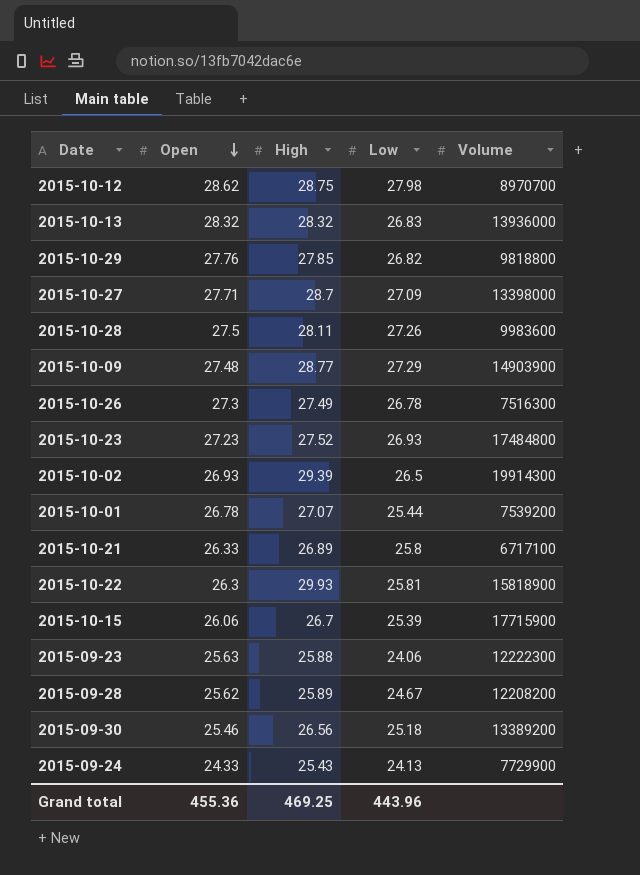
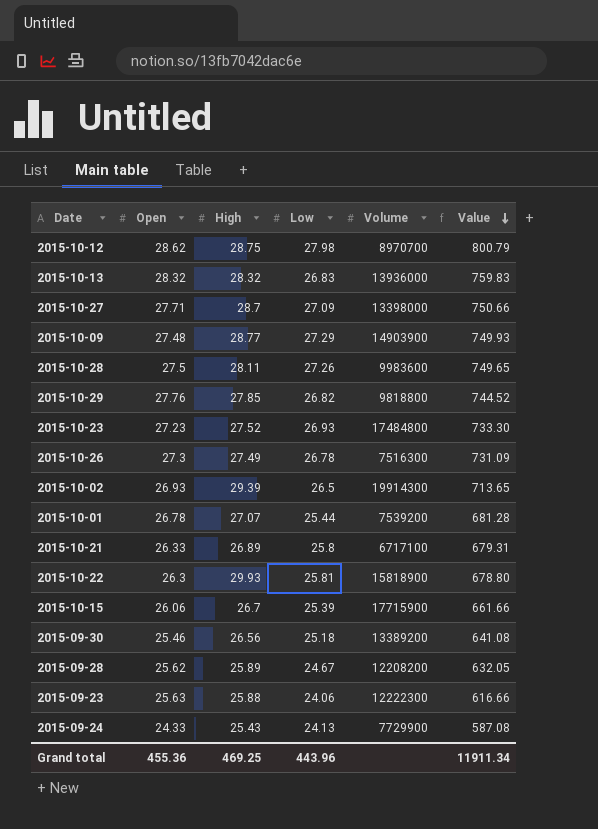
row order: Open descending -> Value descending
column Value | formula: none -> [Open] * [Low]

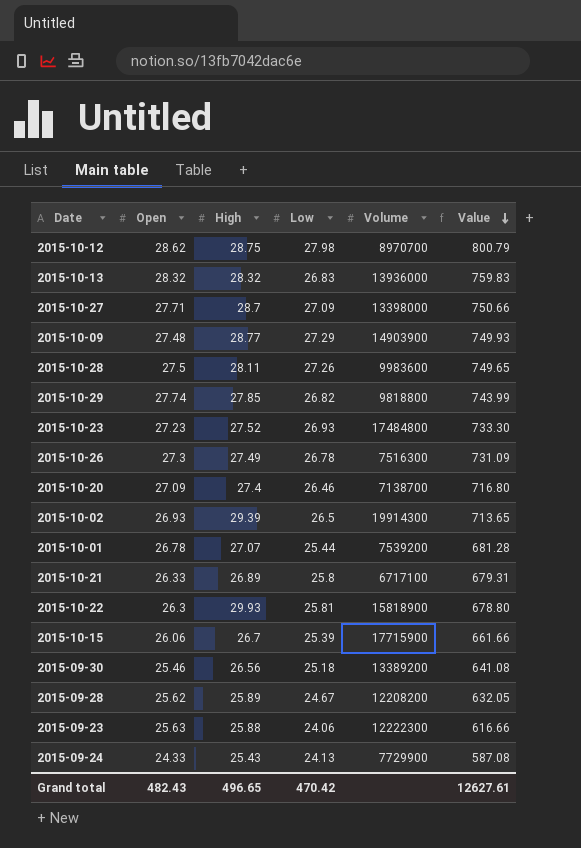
2015-10-29 | Open: 27.76 -> 27.74
2015-10-29 | Value: 744.52 -> 743.99
row 2015-10-20: none -> 27.09 | 27.4 | 26.46 | 7138700 | 716.80
Grand total | Open: 455.36 -> 482.43
Grand total | High: 469.25 -> 496.65
Grand total | Low: 443.96 -> 470.42
Grand total | Value: 11911.34 -> 12627.61

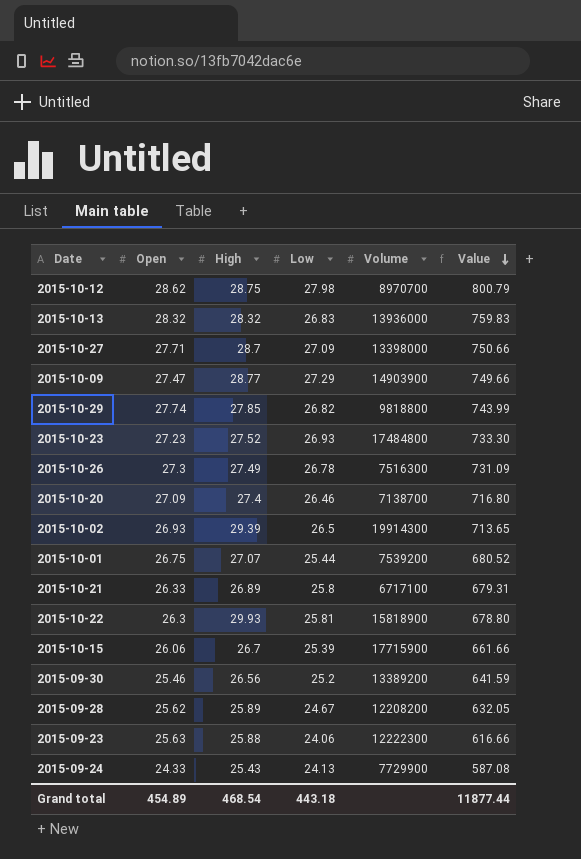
row 2015-10-28: 27.5 | 28.11 | 27.26 | 9983600 | 749.65 -> none
2015-10-09 | Open: 27.48 -> 27.47
2015-10-09 | Value: 749.93 -> 749.66
2015-10-01 | Open: 26.78 -> 26.75
2015-10-01 | Value: 681.28 -> 680.52
2015-09-30 | Low: 25.18 -> 25.2
2015-09-30 | Value: 641.08 -> 641.59
Grand total | Open: 482.43 -> 454.89
Grand total | High: 496.65 -> 468.54
Grand total | Low: 470.42 -> 443.18
Grand total | Value: 12627.61 -> 11877.44

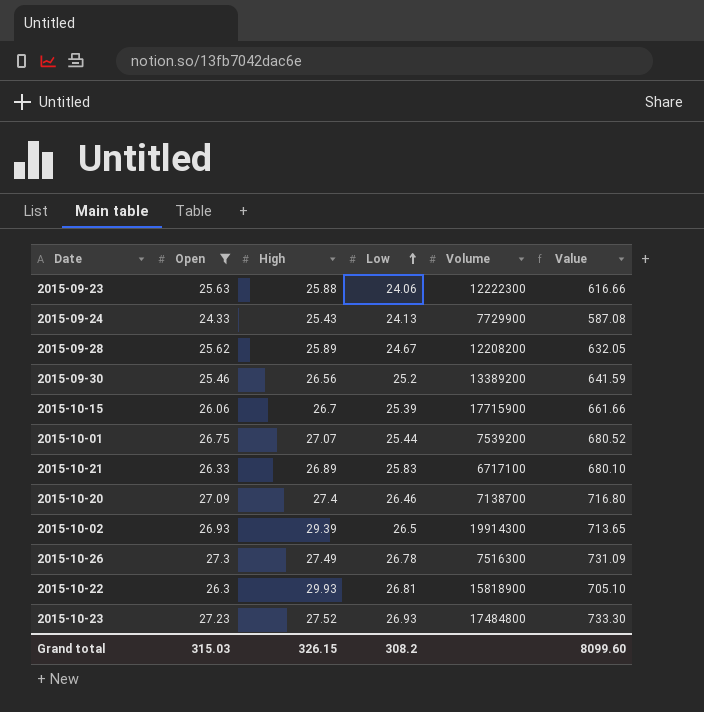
filter: none -> Open <= 27.3
row order: Value descending -> Low ascending
2015-10-21 | Low: 25.8 -> 25.83
2015-10-21 | Value: 679.31 -> 680.10
2015-10-22 | Low: 25.81 -> 26.81
2015-10-22 | Value: 678.80 -> 705.10
Grand total | Open: 454.89 -> 315.03
Grand total | High: 468.54 -> 326.15
Grand total | Low: 443.18 -> 308.2
Grand total | Value: 11877.44 -> 8099.60

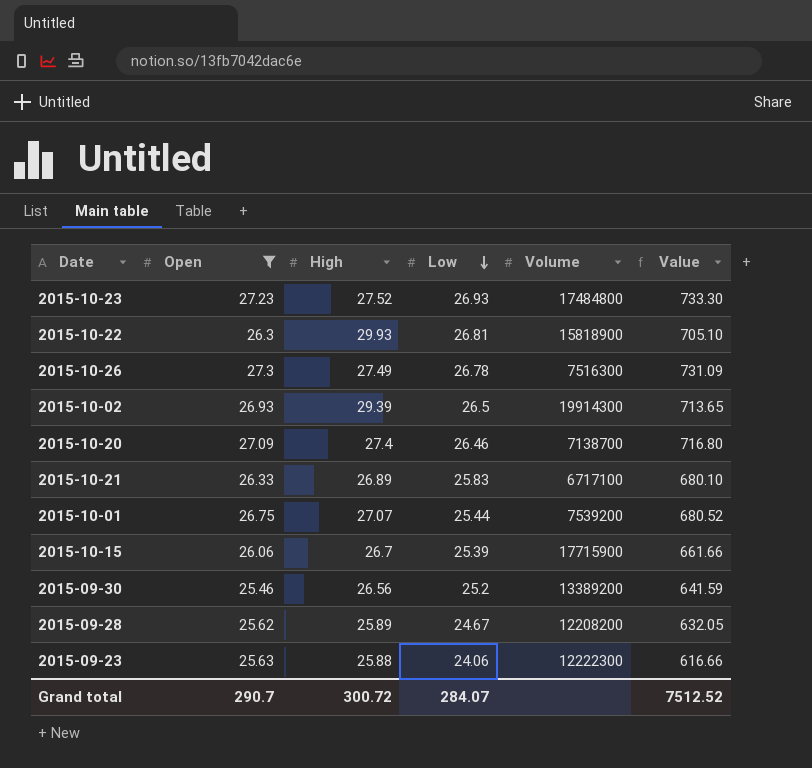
row order: Low ascending -> Low descending
row 2015-09-24: 24.33 | 25.43 | 24.13 | 7729900 | 587.08 -> none
Grand total | Open: 315.03 -> 290.7
Grand total | High: 326.15 -> 300.72
Grand total | Low: 308.2 -> 284.07
Grand total | Value: 8099.60 -> 7512.52

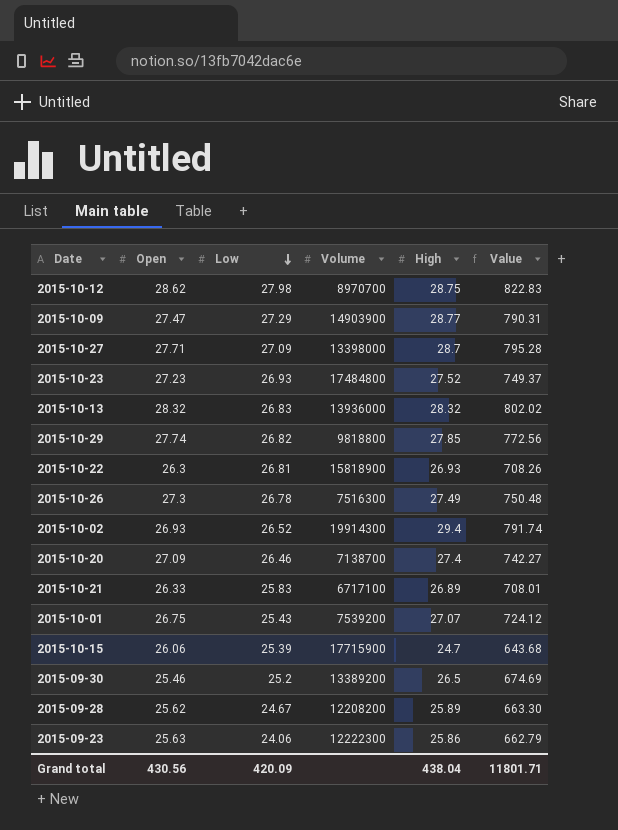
filter: Open <= 27.3 -> none
column High | position: 3 -> 5
column Value | formula: [Open] * [Low] -> [Open] * [High]
2015-10-22 | High: 29.93 -> 26.93
2015-10-02 | Low: 26.5 -> 26.52
2015-10-02 | High: 29.39 -> 29.4
2015-10-01 | Low: 25.44 -> 25.43
2015-10-15 | High: 26.7 -> 24.7
2015-09-30 | High: 26.56 -> 26.5
2015-09-23 | High: 25.88 -> 25.86
Grand total | Open: 290.7 -> 430.56
Grand total | Low: 284.07 -> 420.09
Grand total | High: 300.72 -> 438.04
Grand total | Value: 7512.52 -> 11801.71

